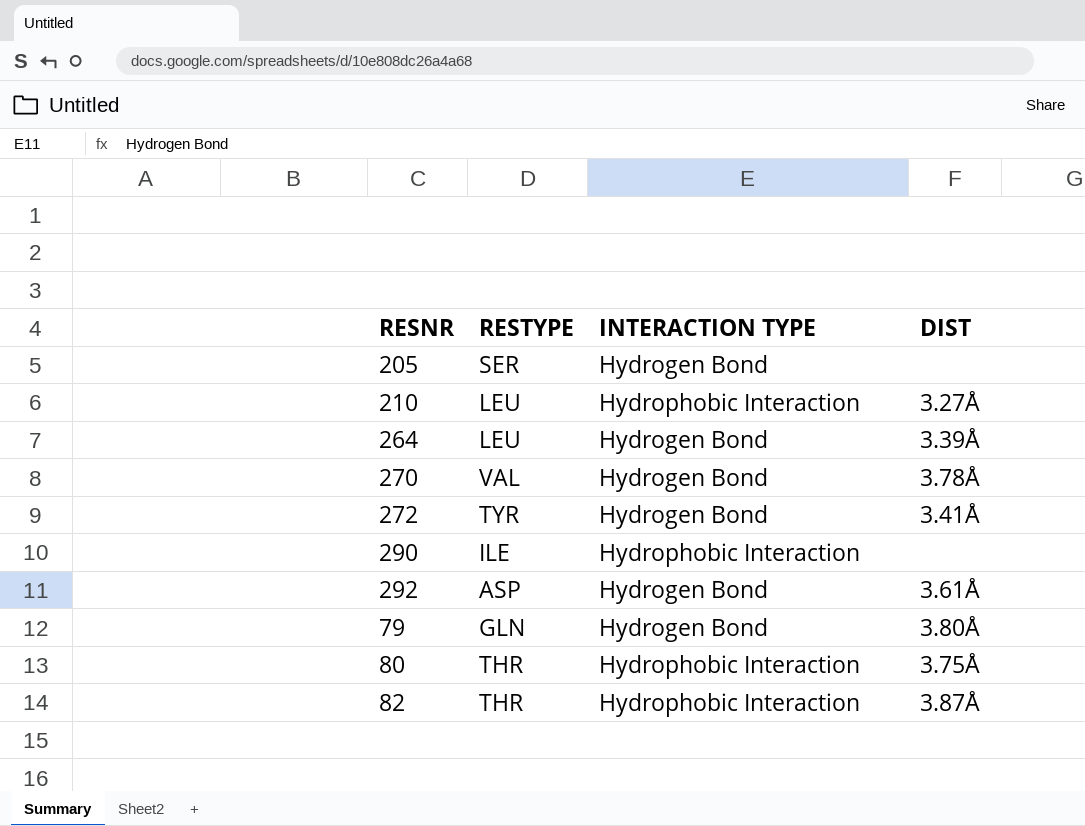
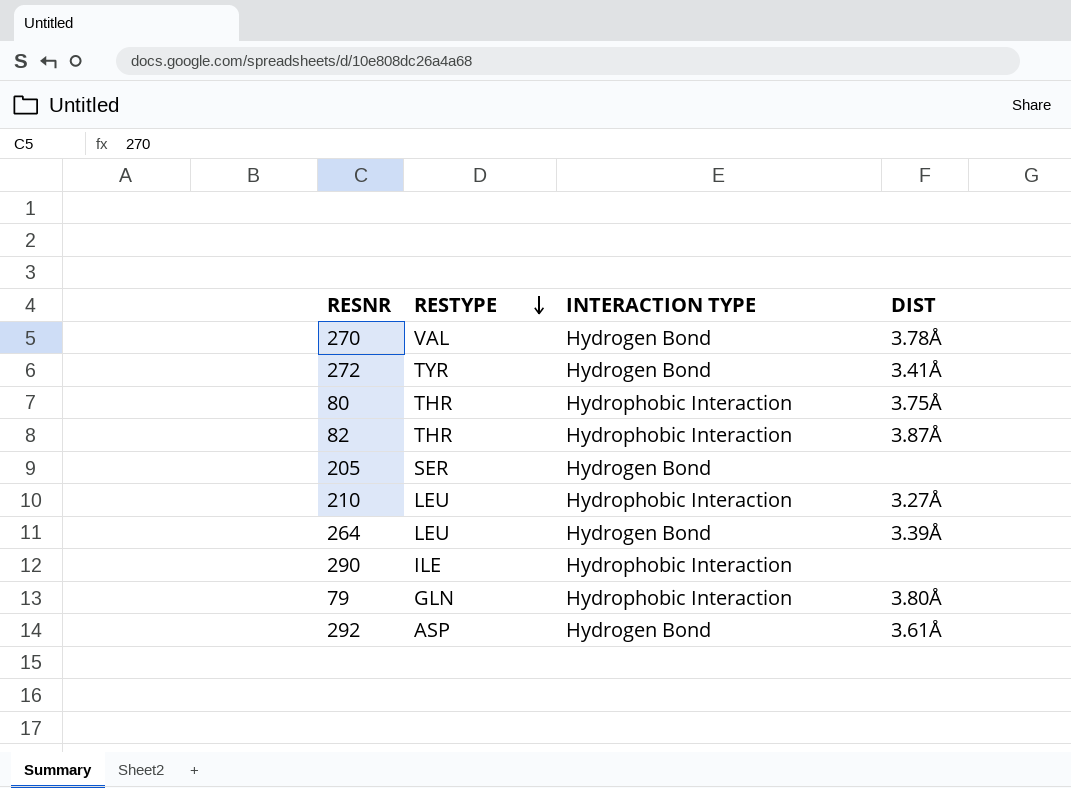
row order: none -> RESTYPE descending
79 | INTERACTION TYPE: Hydrogen Bond -> Hydrophobic Interaction

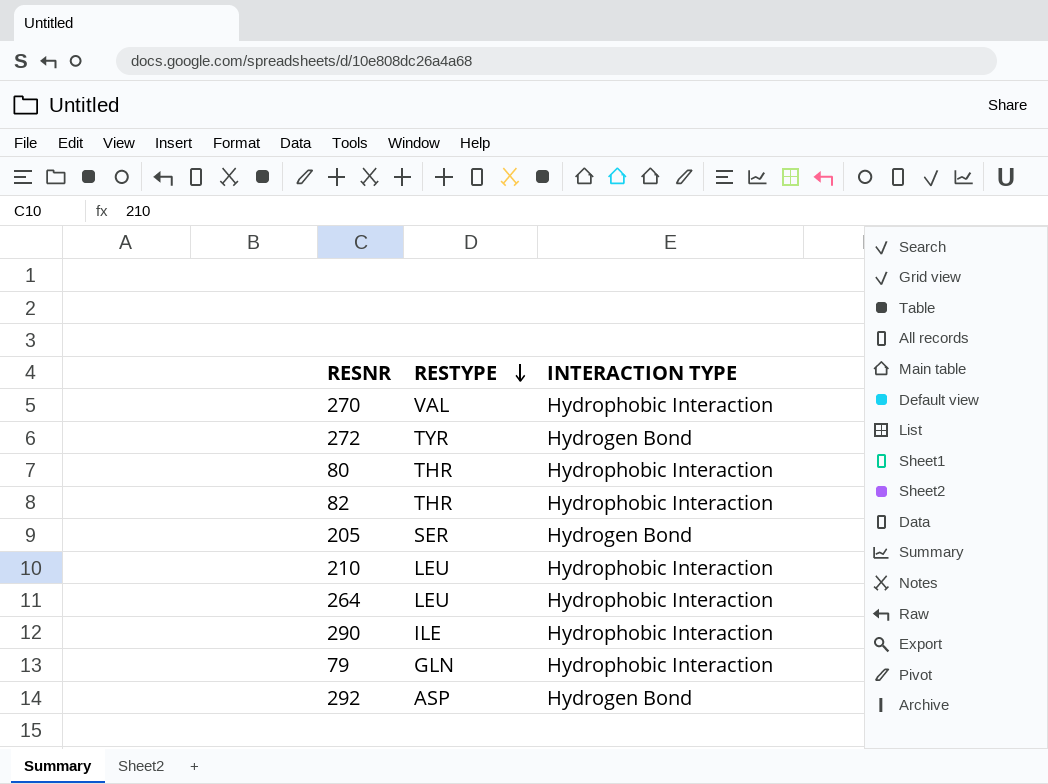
column DIST | position: 4 -> none
270 | INTERACTION TYPE: Hydrogen Bond -> Hydrophobic Interaction
264 | INTERACTION TYPE: Hydrogen Bond -> Hydrophobic Interaction

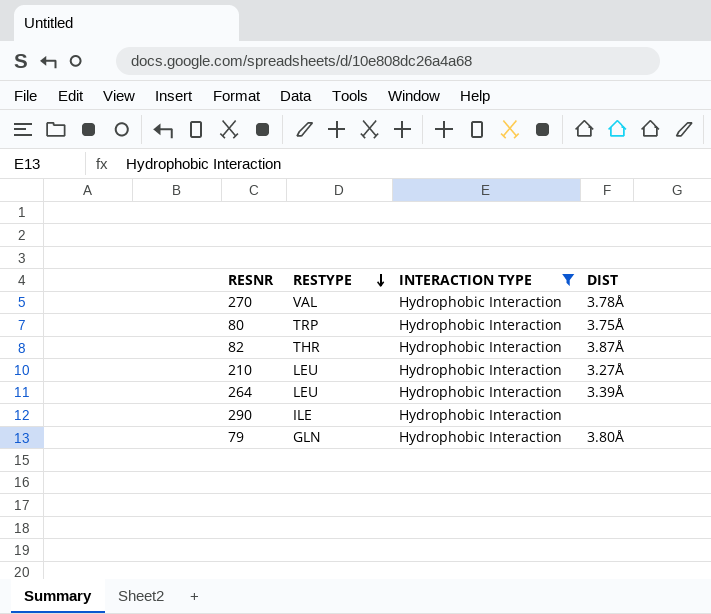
filter: none -> INTERACTION TYPE = Hydrophobic Interaction
column DIST | position: none -> 4
80 | RESTYPE: THR -> TRP

